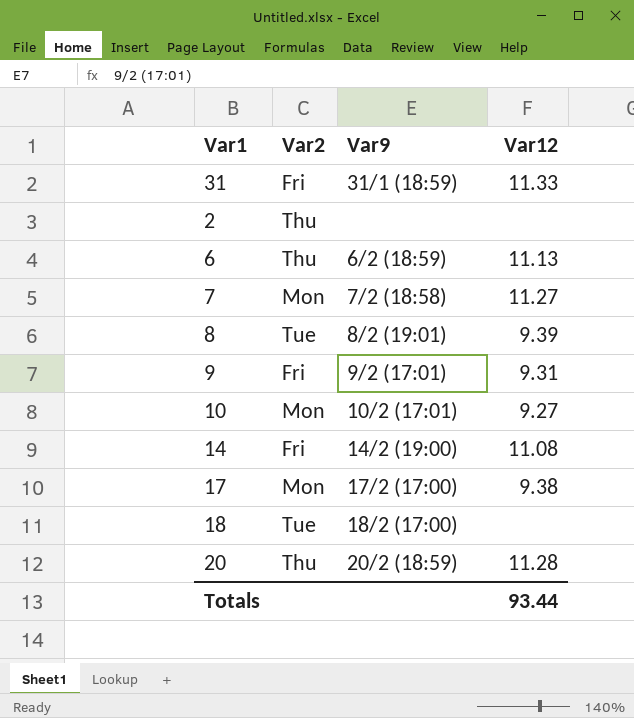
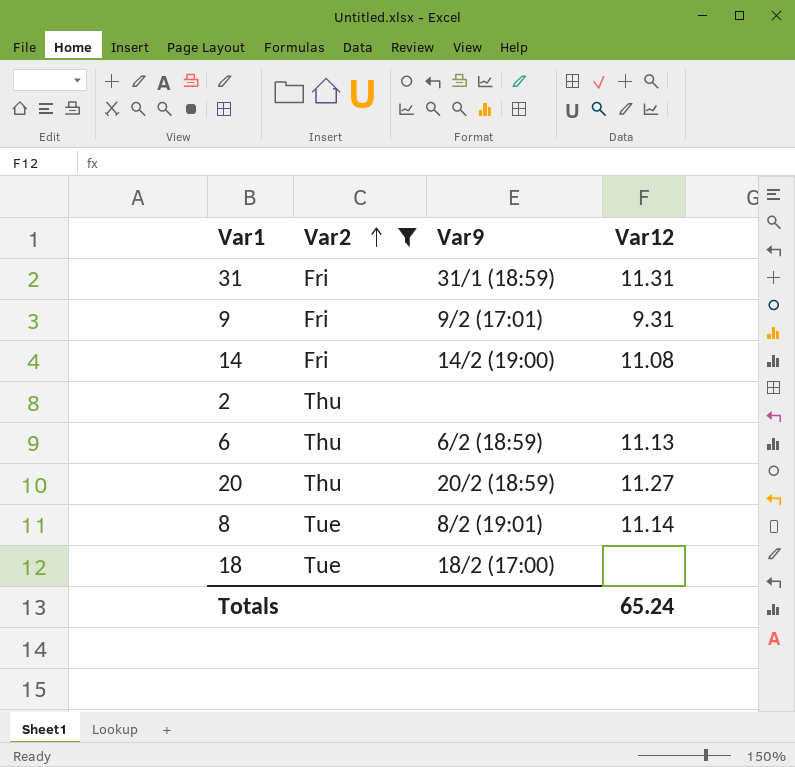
filter: none -> Var2 != Mon
row order: none -> Var2 ascending
31 | Var12: 11.33 -> 11.31
20 | Var12: 11.28 -> 11.27
8 | Var12: 9.39 -> 11.14
Totals | Var12: 93.44 -> 65.24

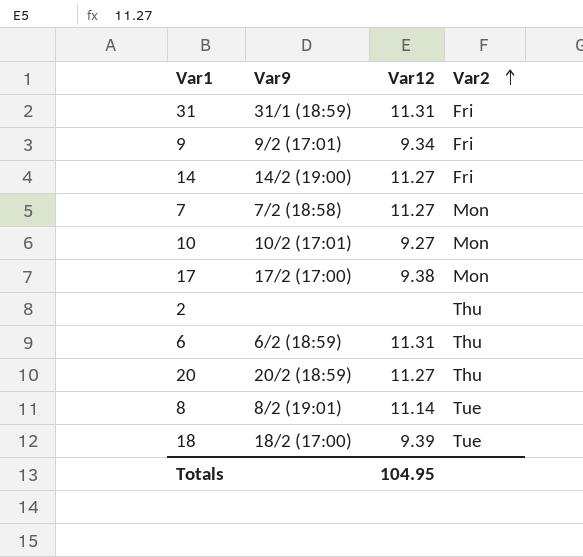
filter: Var2 != Mon -> none
column Var2 | position: 2 -> 4
9 | Var12: 9.31 -> 9.34
14 | Var12: 11.08 -> 11.27
6 | Var12: 11.13 -> 11.31
18 | Var12: none -> 9.39
Totals | Var12: 65.24 -> 104.95

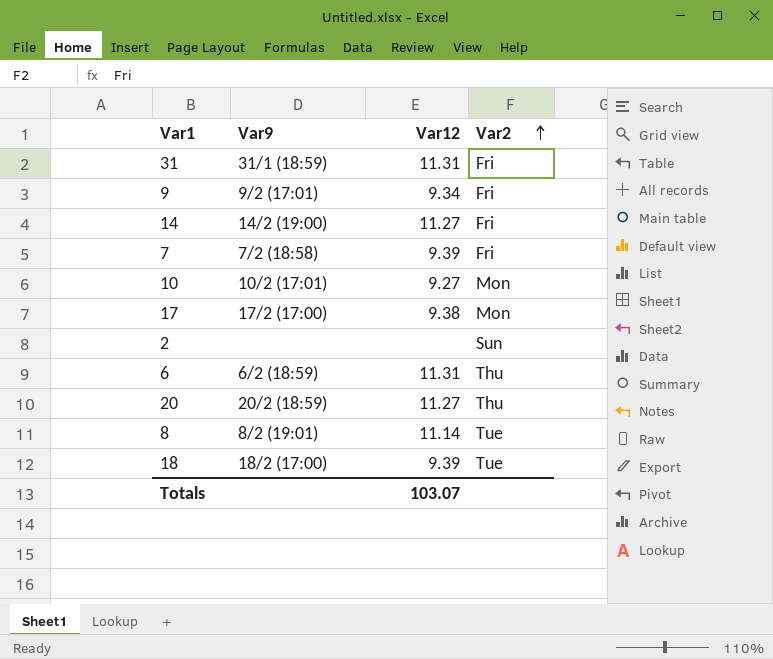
7 | Var12: 11.27 -> 9.39
7 | Var2: Mon -> Fri
2 | Var2: Thu -> Sun
Totals | Var12: 104.95 -> 103.07

